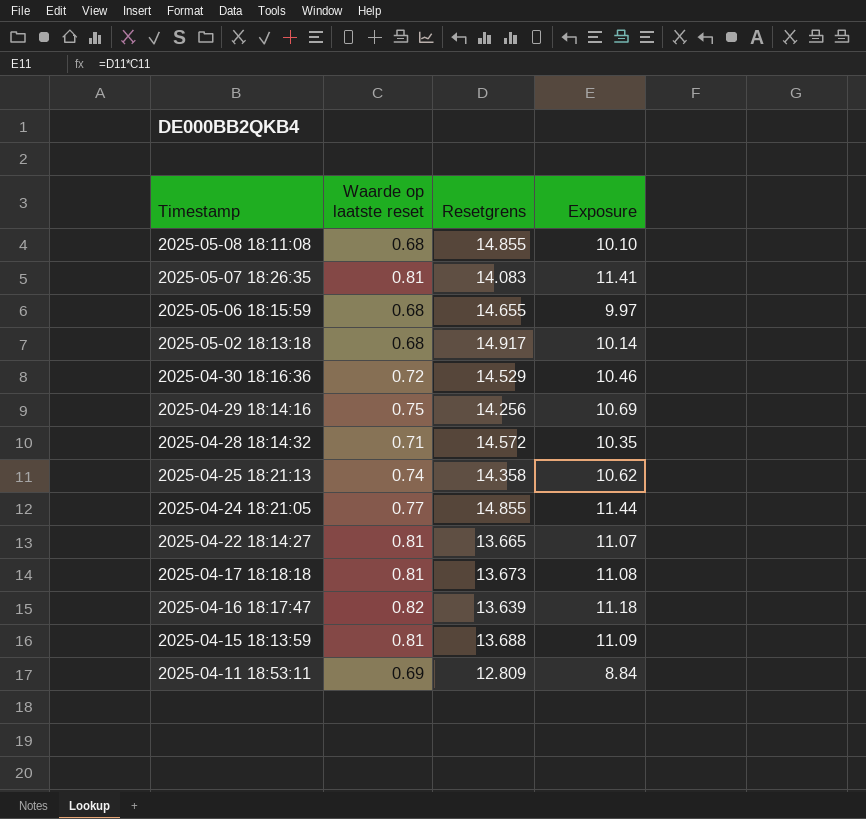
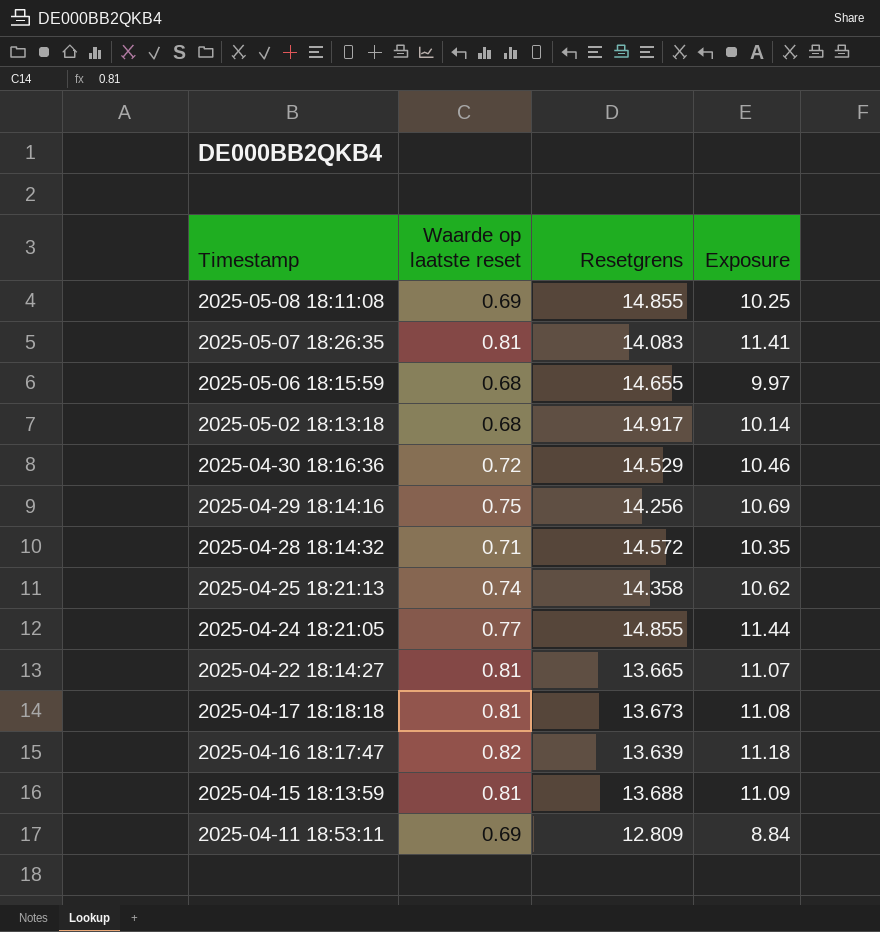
2025-05-08 18:11:08 | Waarde op laatste reset: 0.68 -> 0.69
2025-05-08 18:11:08 | Exposure: 10.10 -> 10.25

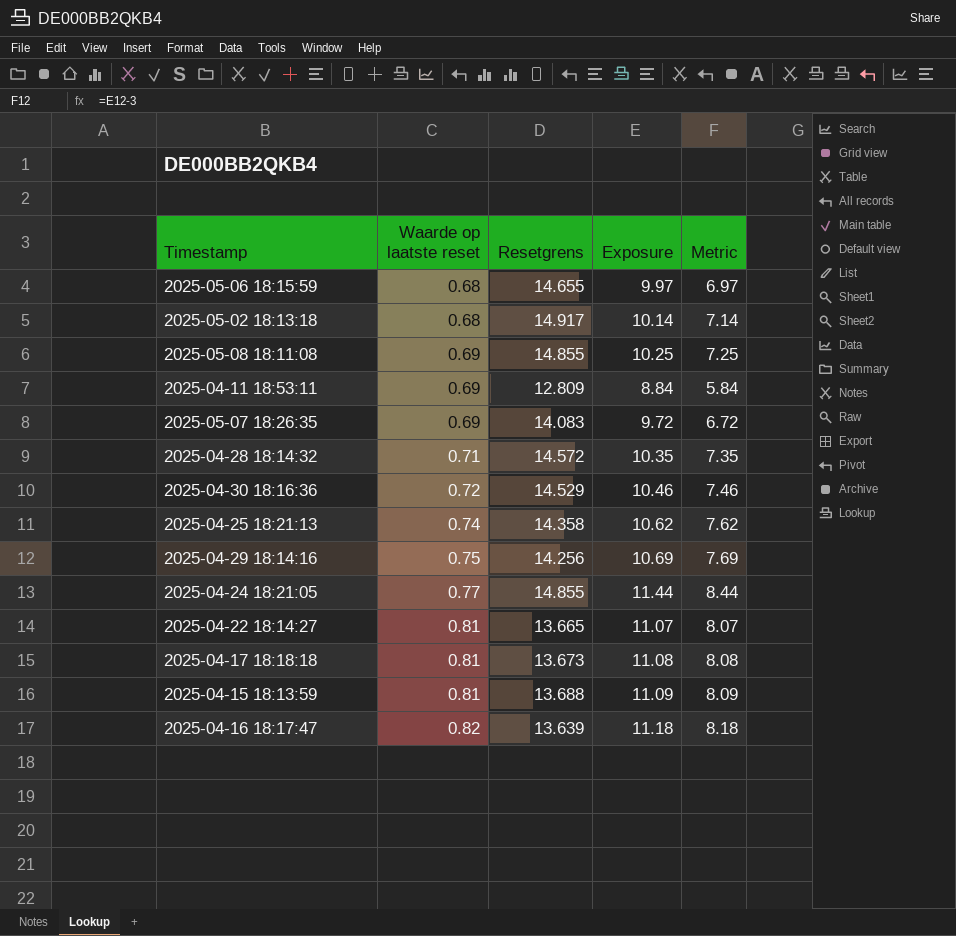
row order: Timestamp descending -> Waarde op laatste reset ascending
column Metric | formula: none -> [Exposure] - 3
2025-05-07 18:26:35 | Waarde op laatste reset: 0.81 -> 0.69
2025-05-07 18:26:35 | Exposure: 11.41 -> 9.72

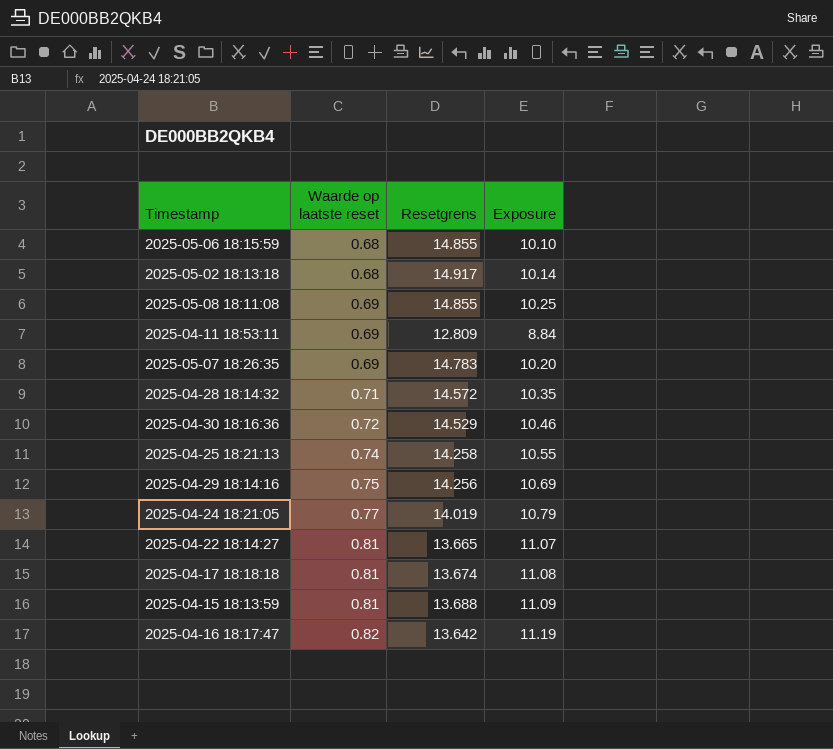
column Metric | formula: [Exposure] - 3 -> none
2025-05-06 18:15:59 | Resetgrens: 14.655 -> 14.855
2025-05-06 18:15:59 | Exposure: 9.97 -> 10.10
2025-05-07 18:26:35 | Resetgrens: 14.083 -> 14.783
2025-05-07 18:26:35 | Exposure: 9.72 -> 10.20
2025-04-25 18:21:13 | Resetgrens: 14.358 -> 14.258
2025-04-25 18:21:13 | Exposure: 10.62 -> 10.55
2025-04-24 18:21:05 | Resetgrens: 14.855 -> 14.019
2025-04-24 18:21:05 | Exposure: 11.44 -> 10.79
2025-04-17 18:18:18 | Resetgrens: 13.673 -> 13.674
2025-04-16 18:17:47 | Resetgrens: 13.639 -> 13.642
2025-04-16 18:17:47 | Exposure: 11.18 -> 11.19

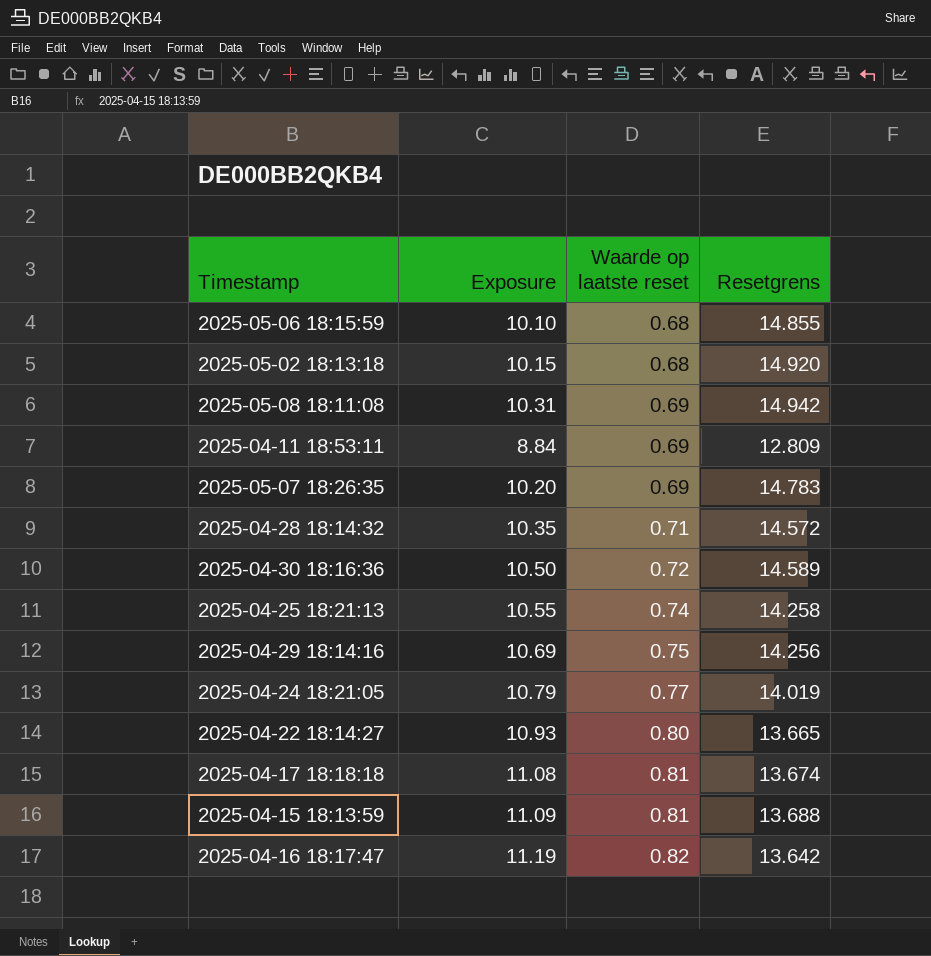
column Exposure | position: 4 -> 2
2025-05-02 18:13:18 | Exposure: 10.14 -> 10.15
2025-05-02 18:13:18 | Resetgrens: 14.917 -> 14.920
2025-05-08 18:11:08 | Exposure: 10.25 -> 10.31
2025-05-08 18:11:08 | Resetgrens: 14.855 -> 14.942
2025-04-30 18:16:36 | Exposure: 10.46 -> 10.50
2025-04-30 18:16:36 | Resetgrens: 14.529 -> 14.589
2025-04-22 18:14:27 | Exposure: 11.07 -> 10.93
2025-04-22 18:14:27 | Waarde op laatste reset: 0.81 -> 0.80

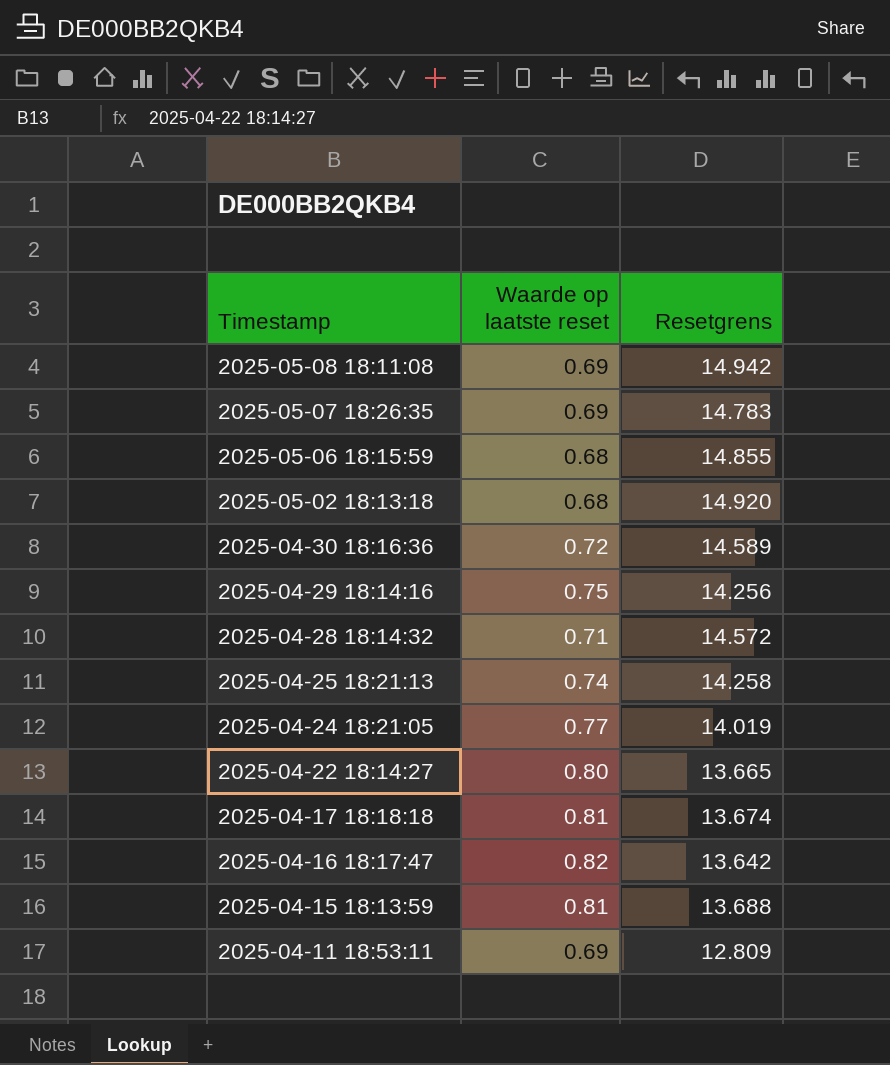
row order: Waarde op laatste reset ascending -> Timestamp descending
column Exposure | formula: [Waarde op laatste reset] * [Resetgrens] -> none

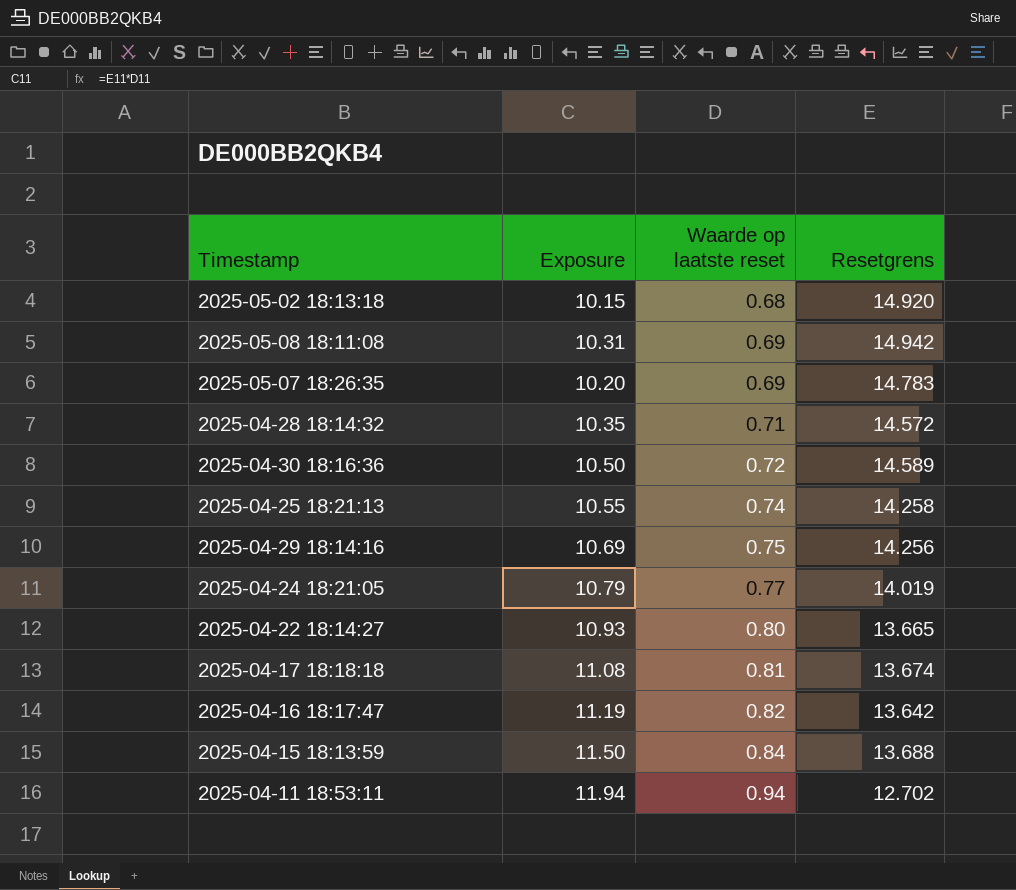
row order: Timestamp descending -> Waarde op laatste reset ascending
column Exposure | formula: none -> [Waarde op laatste reset] * [Resetgrens]
row 2025-05-06 18:15:59: 0.68 | 14.855 -> none
2025-04-15 18:13:59 | Waarde op laatste reset: 0.81 -> 0.84
2025-04-11 18:53:11 | Waarde op laatste reset: 0.69 -> 0.94
2025-04-11 18:53:11 | Resetgrens: 12.809 -> 12.702

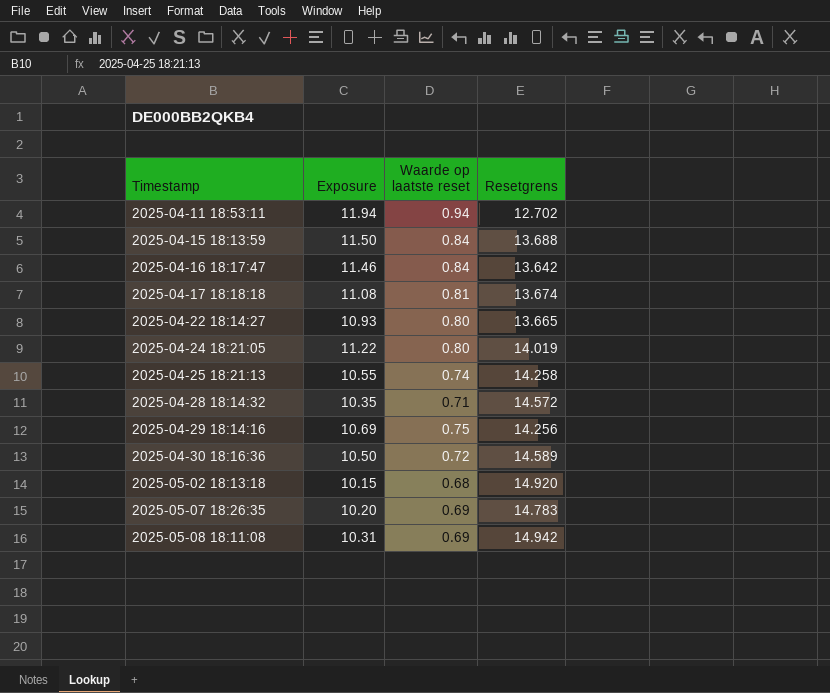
row order: Waarde op laatste reset ascending -> Timestamp ascending
2025-04-16 18:17:47 | Exposure: 11.19 -> 11.46
2025-04-16 18:17:47 | Waarde op laatste reset: 0.82 -> 0.84
2025-04-24 18:21:05 | Exposure: 10.79 -> 11.22
2025-04-24 18:21:05 | Waarde op laatste reset: 0.77 -> 0.80

